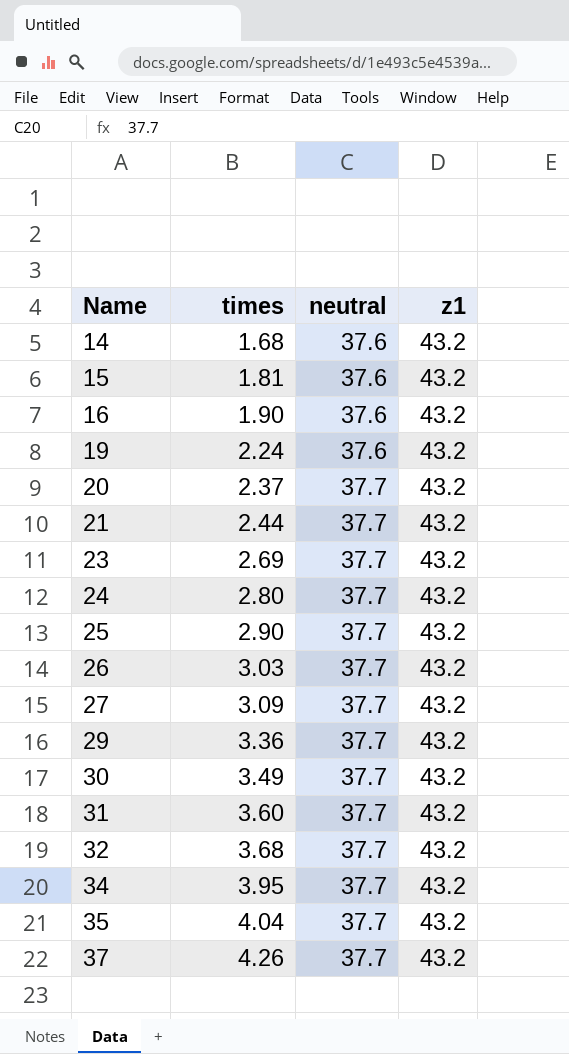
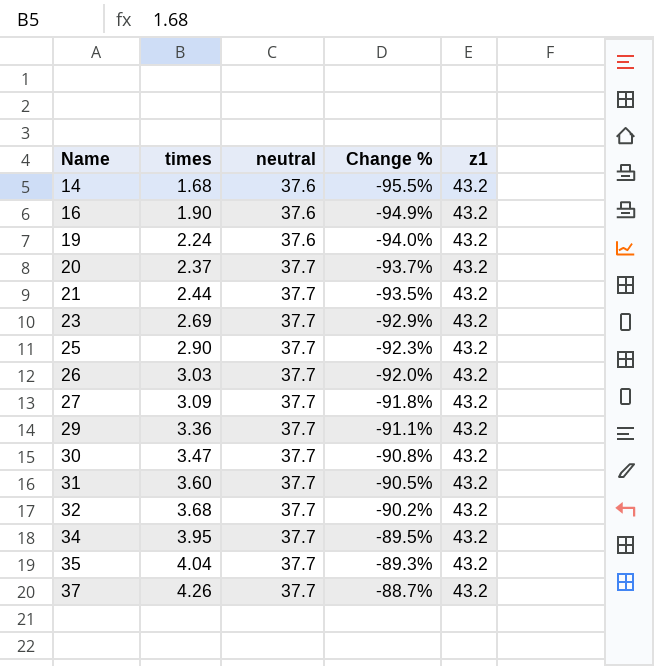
column Change % | formula: none -> ([times] - [neutral]) / [neutral]
row 15: 1.81 | 37.6 | 43.2 -> none
row 24: 2.80 | 37.7 | 43.2 -> none
30 | times: 3.49 -> 3.47

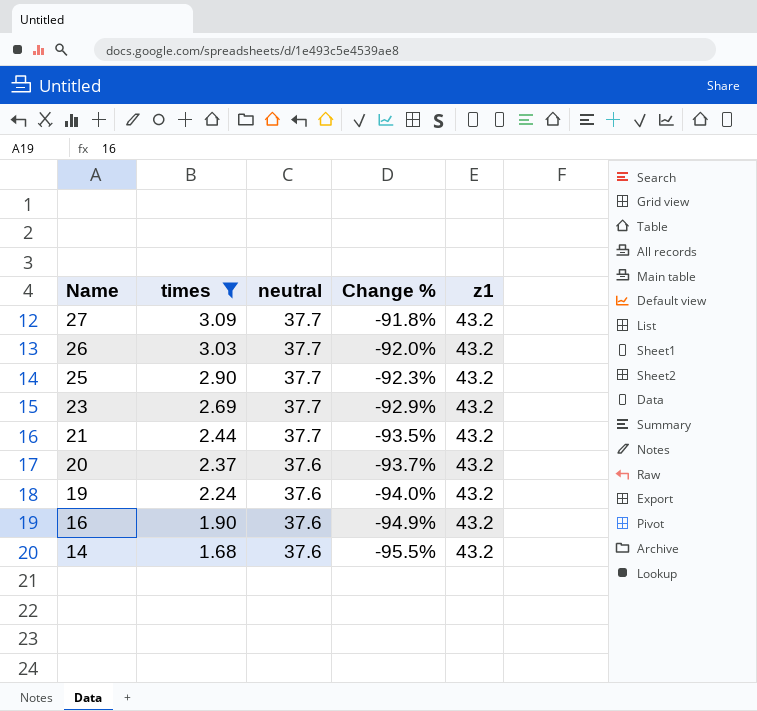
filter: none -> times <= 3.09
row order: Name ascending -> Name descending
20 | neutral: 37.7 -> 37.6

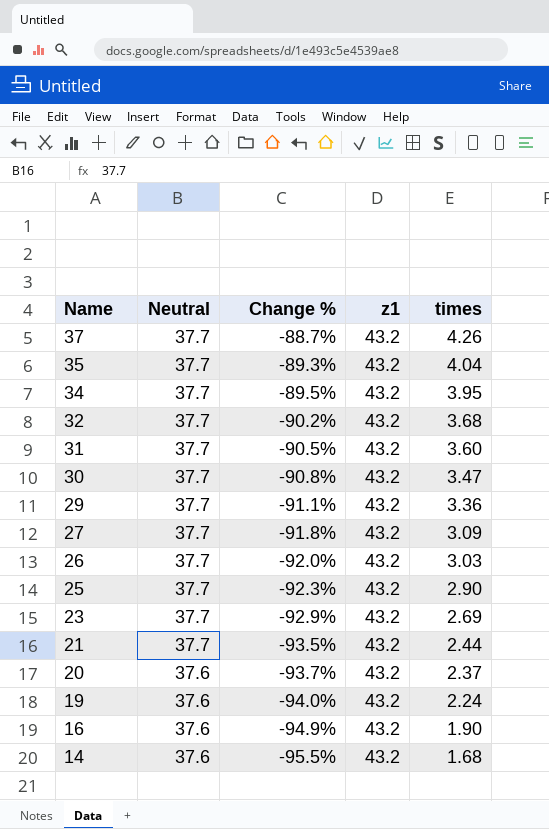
filter: times <= 3.09 -> none
column name: neutral -> Neutral
column times | position: 2 -> 5

